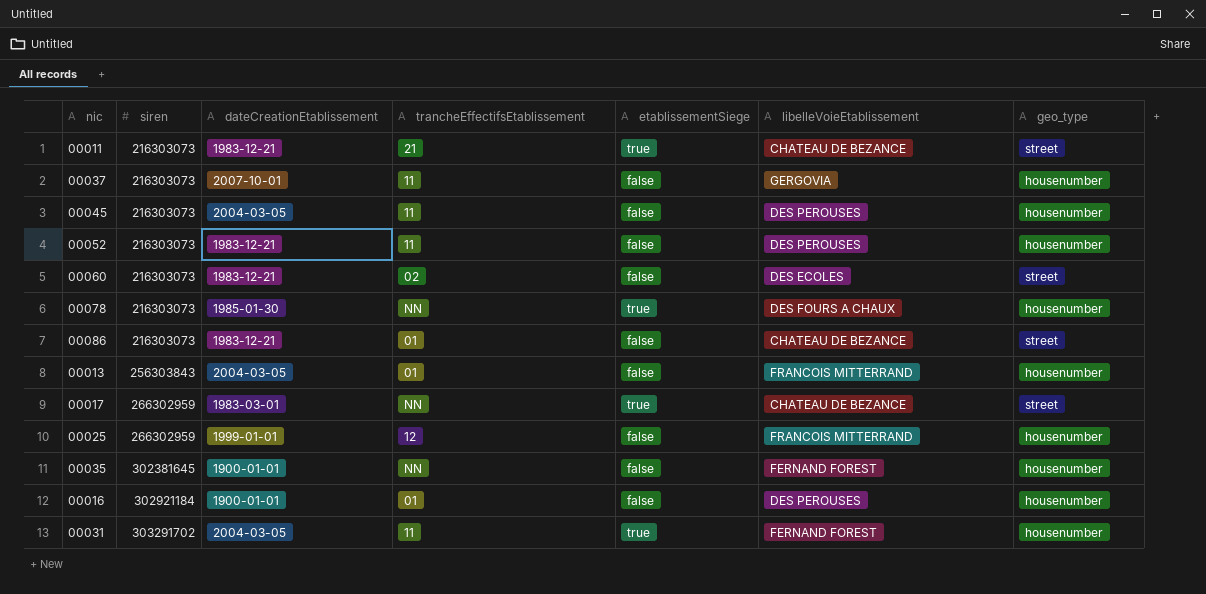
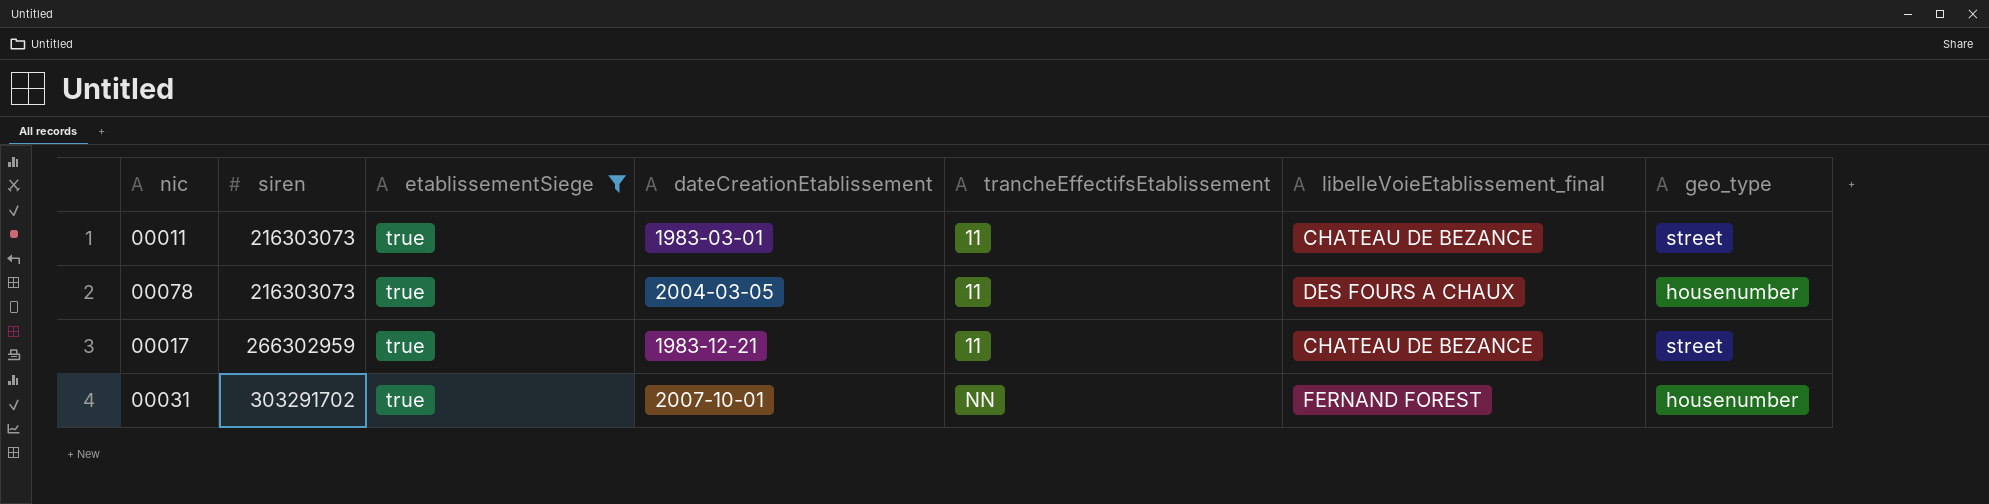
filter: none -> etablissementSiege = true
column etablissementSiege | position: 5 -> 3
column name: libelleVoieEtablissement -> libelleVoieEtablissement_final
00011 | dateCreationEtablissement: 1983-12-21 -> 1983-03-01
00011 | trancheEffectifsEtablissement: 21 -> 11
00078 | dateCreationEtablissement: 1985-01-30 -> 2004-03-05
00078 | trancheEffectifsEtablissement: NN -> 11
00017 | dateCreationEtablissement: 1983-03-01 -> 1983-12-21
00017 | trancheEffectifsEtablissement: NN -> 11
00031 | dateCreationEtablissement: 2004-03-05 -> 2007-10-01
00031 | trancheEffectifsEtablissement: 11 -> NN

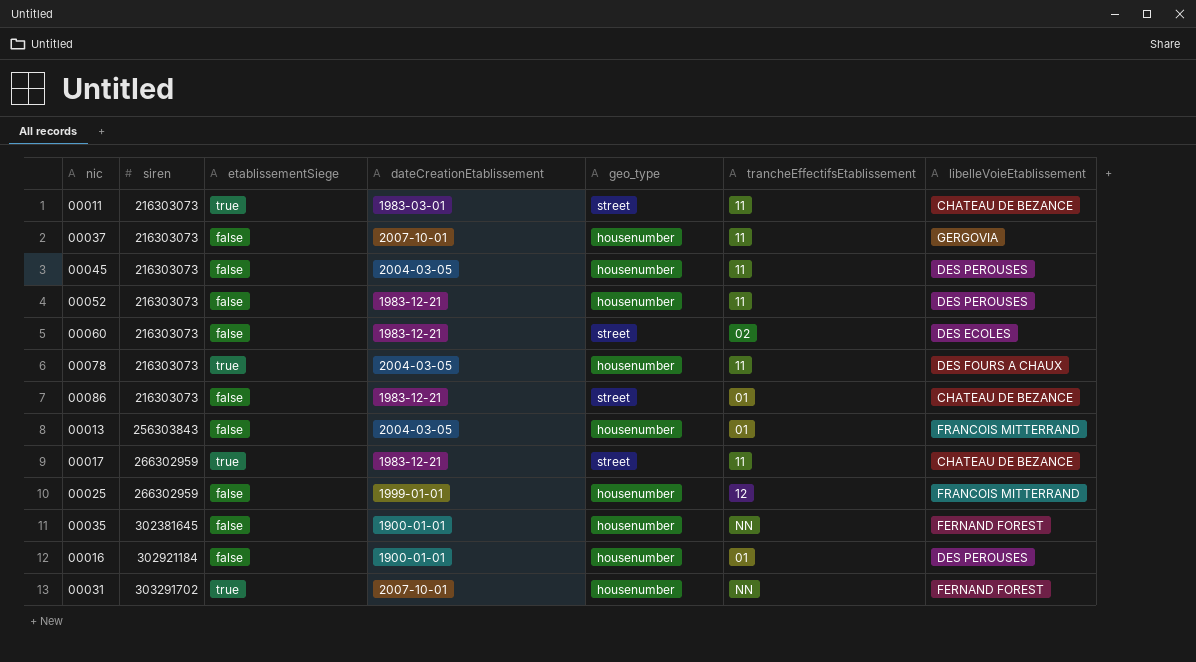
filter: etablissementSiege = true -> none
column geo_type | position: 7 -> 5
column name: libelleVoieEtablissement_final -> libelleVoieEtablissement

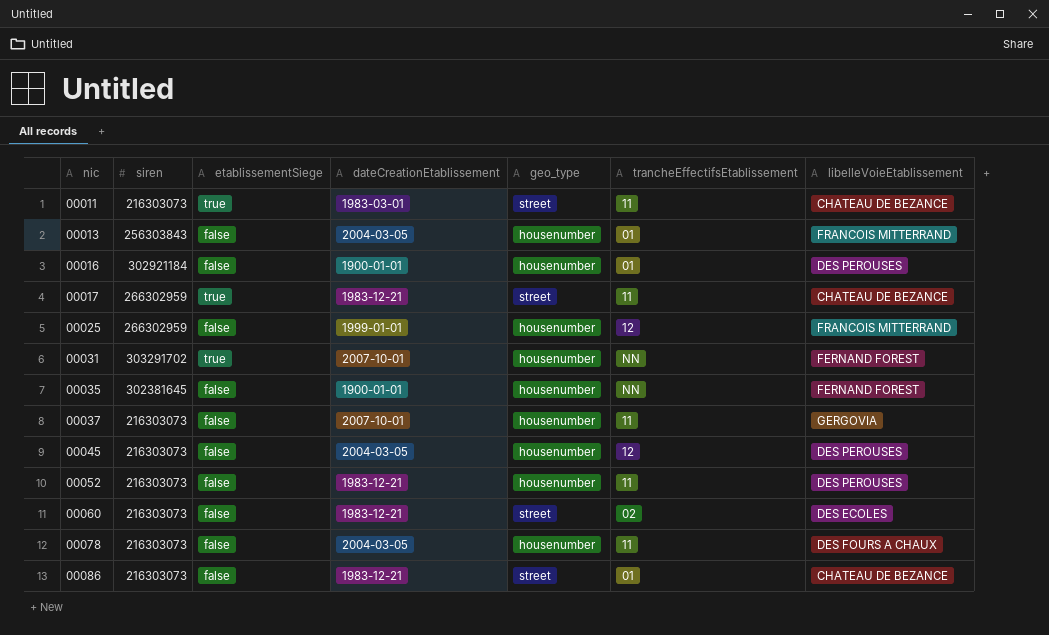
row order: siren ascending -> nic ascending
00045 | trancheEffectifsEtablissement: 11 -> 12
00078 | etablissementSiege: true -> false

